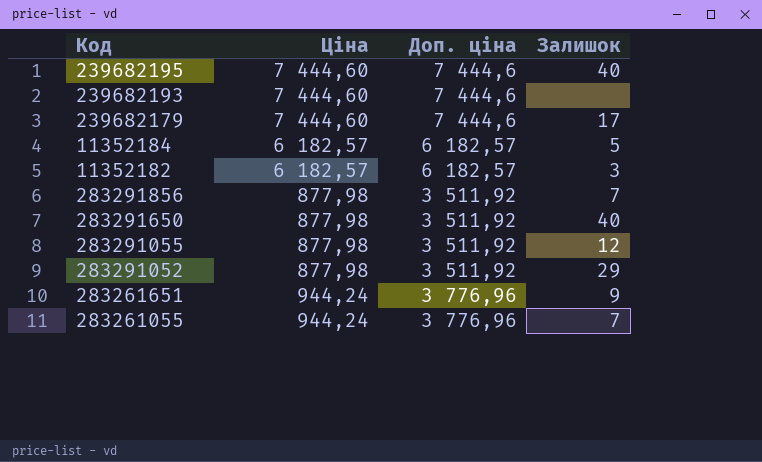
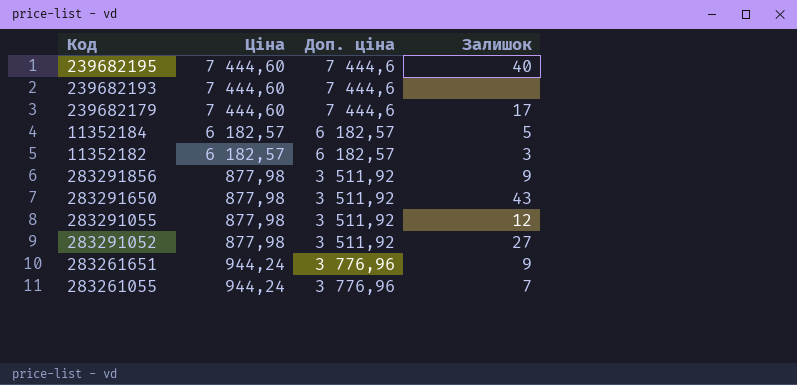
283291856 | Залишок: 7 -> 9
283291650 | Залишок: 40 -> 43
283291052 | Залишок: 29 -> 27

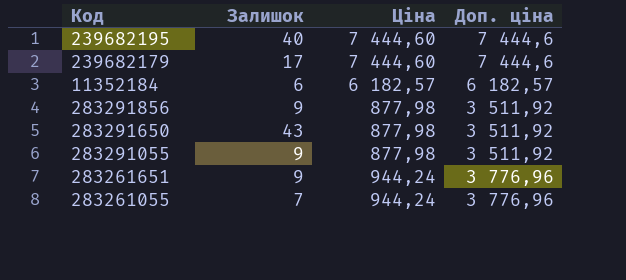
column Залишок | position: 4 -> 2
row 239682193: 7 444,60 | 7 444,6 | none -> none
row 11352182: 6 182,57 | 6 182,57 | 3 -> none
row 283291052: 877,98 | 3 511,92 | 27 -> none
11352184 | Залишок: 5 -> 6
283291055 | Залишок: 12 -> 9

